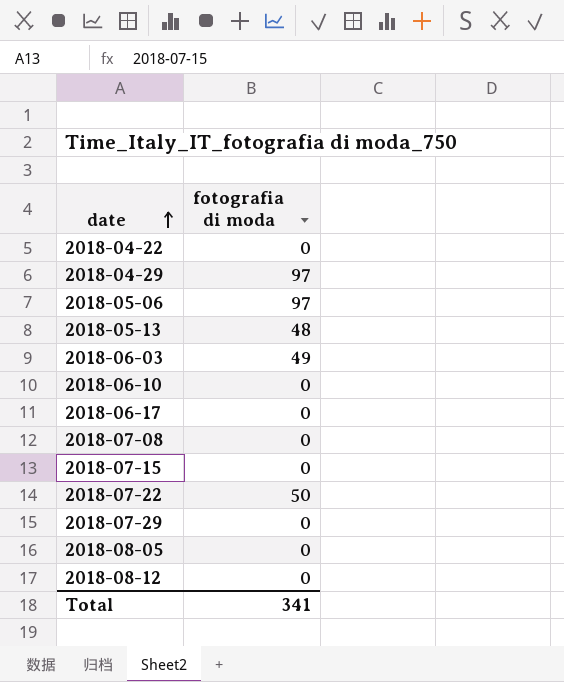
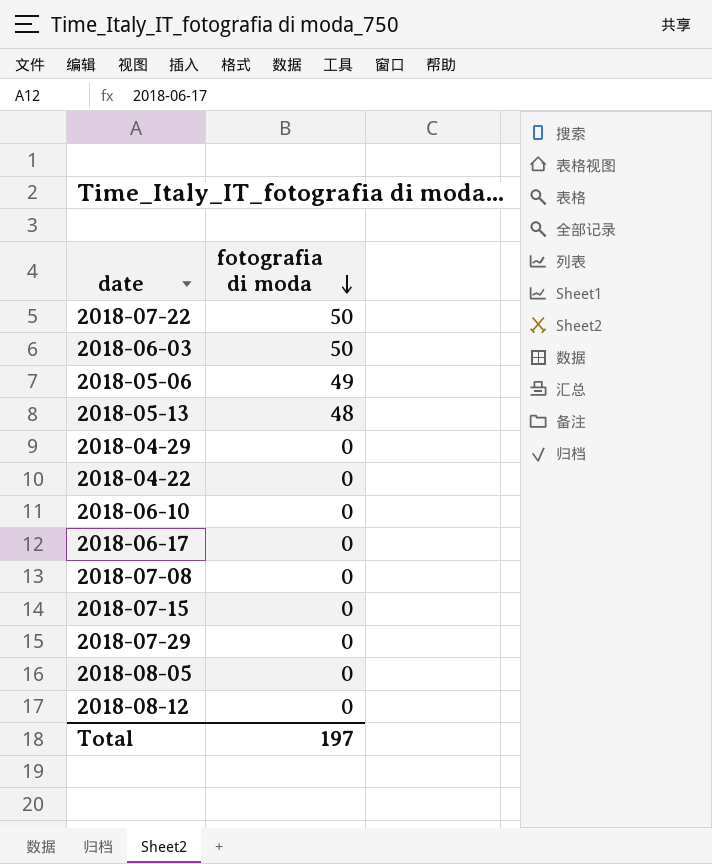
row order: date ascending -> fotografia di moda descending
2018-06-03 | fotografia di moda: 49 -> 50
2018-05-06 | fotografia di moda: 97 -> 49
2018-04-29 | fotografia di moda: 97 -> 0
Total | fotografia di moda: 341 -> 197

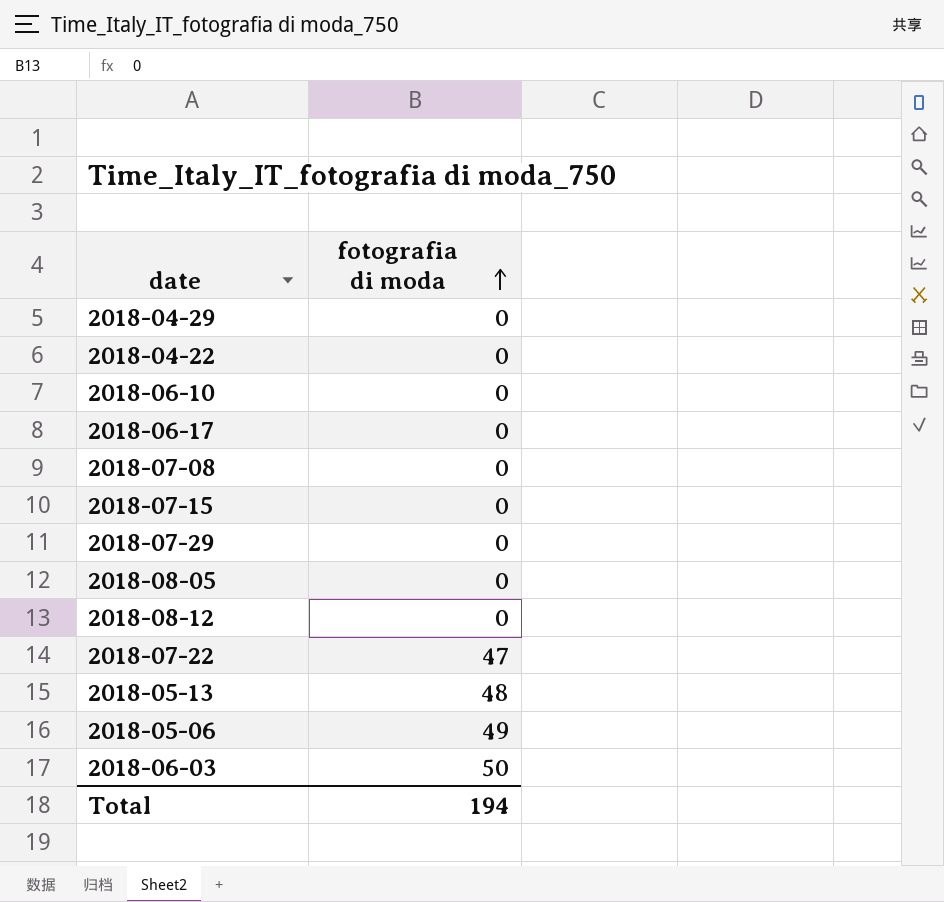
row order: fotografia di moda descending -> fotografia di moda ascending
2018-07-22 | fotografia di moda: 50 -> 47
Total | fotografia di moda: 197 -> 194

